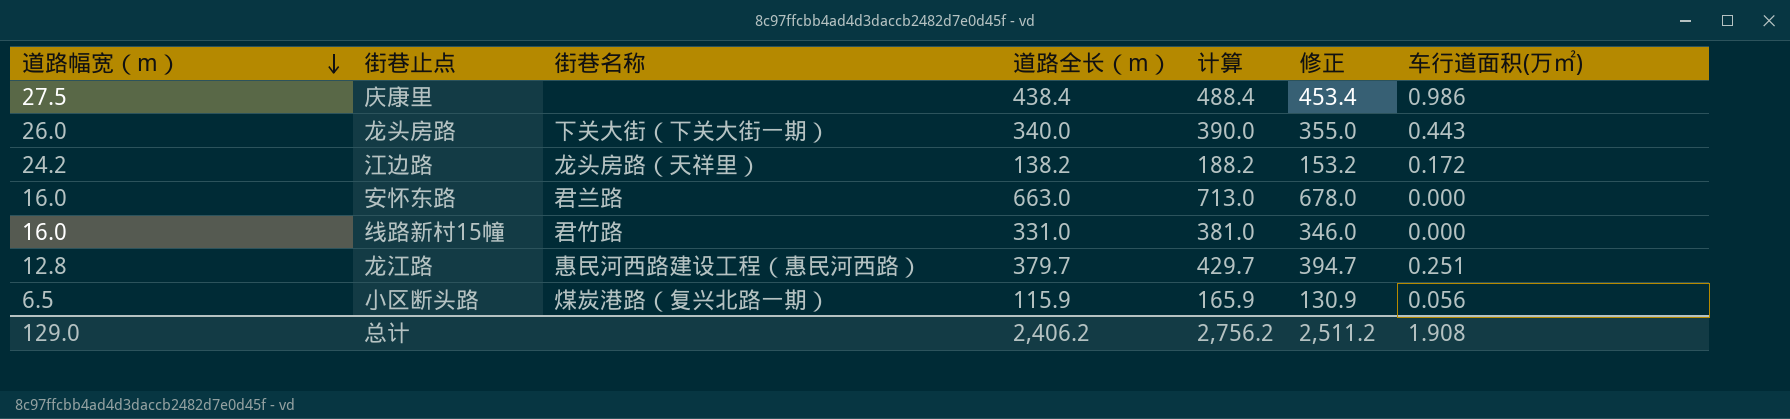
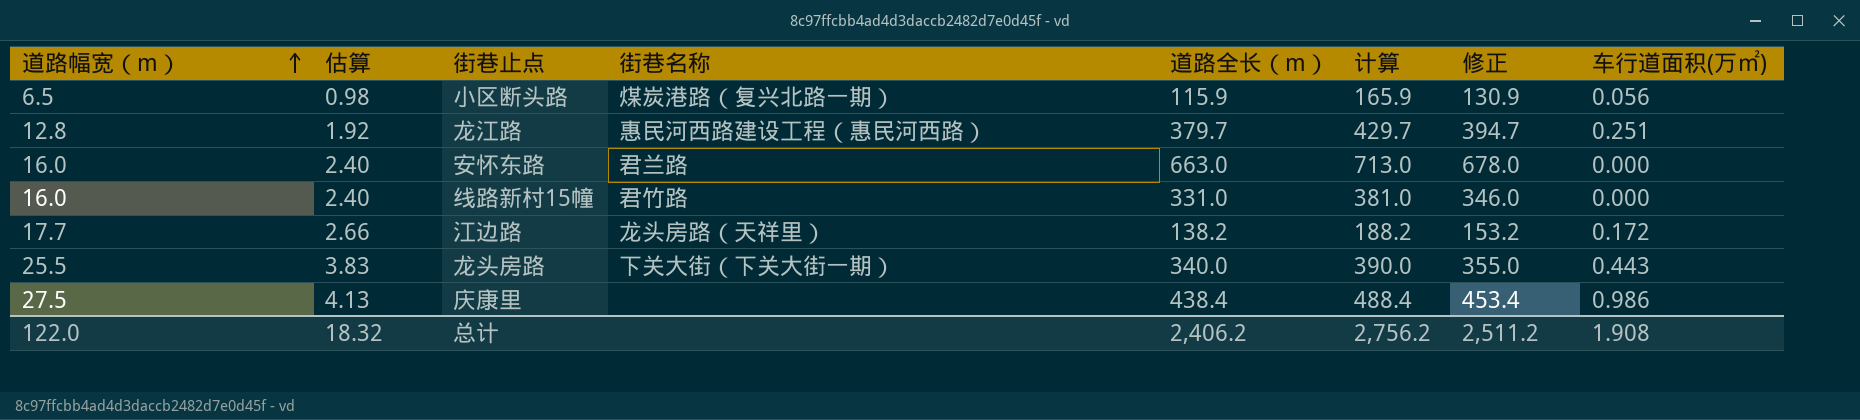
row order: 道路幅宽（m） descending -> 道路幅宽（m） ascending
column 估算 | formula: none -> [道路幅宽（m）] * 0.15
江边路 | 道路幅宽（m）: 24.2 -> 17.7
龙头房路 | 道路幅宽（m）: 26.0 -> 25.5
总计 | 道路幅宽（m）: 129.0 -> 122.0

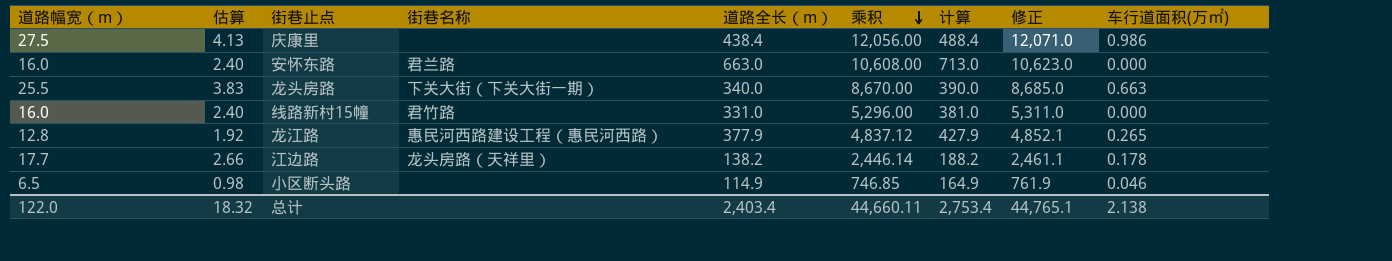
row order: 道路幅宽（m） ascending -> 乘积 descending
column 乘积 | formula: none -> [道路幅宽（m）] * [道路全长（m）]
column 修正 | formula: [道路全长（m）] + 15 -> [乘积] + 15
龙头房路 | 车行道面积(万㎡): 0.443 -> 0.663
龙江路 | 道路全长（m）: 379.7 -> 377.9
龙江路 | 计算: 429.7 -> 427.9
龙江路 | 车行道面积(万㎡): 0.251 -> 0.265
江边路 | 车行道面积(万㎡): 0.172 -> 0.178
小区断头路 | 街巷名称: 煤炭港路（复兴北路一期） -> none
小区断头路 | 道路全长（m）: 115.9 -> 114.9
小区断头路 | 计算: 165.9 -> 164.9
小区断头路 | 车行道面积(万㎡): 0.056 -> 0.046
总计 | 道路全长（m）: 2,406.2 -> 2,403.4
总计 | 计算: 2,756.2 -> 2,753.4
总计 | 修正: 2,511.2 -> 44,765.1
总计 | 车行道面积(万㎡): 1.908 -> 2.138

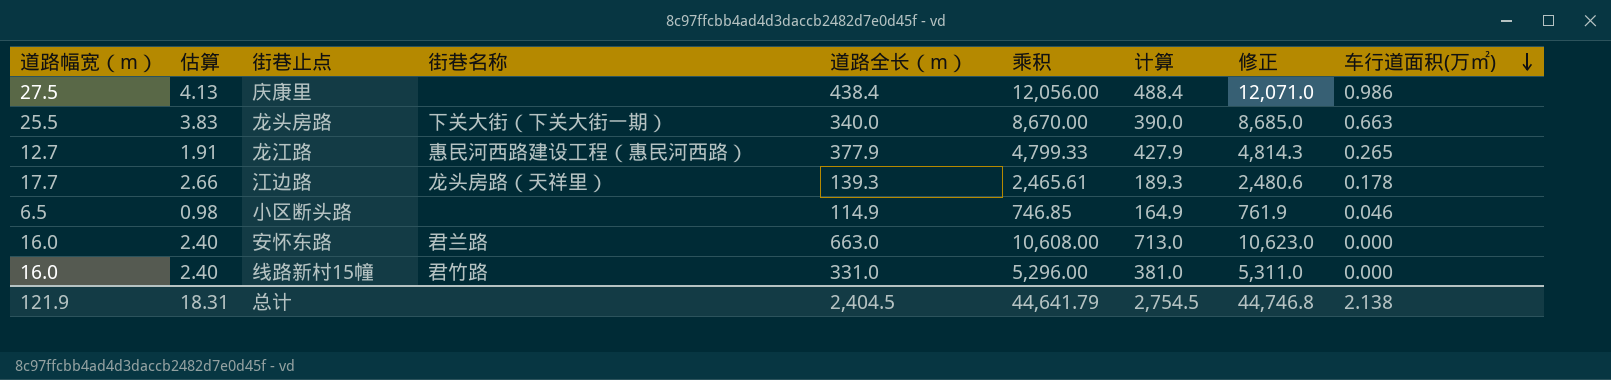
row order: 乘积 descending -> 车行道面积(万㎡) descending
龙江路 | 道路幅宽（m）: 12.8 -> 12.7
龙江路 | 估算: 1.92 -> 1.91
龙江路 | 乘积: 4,837.12 -> 4,799.33
龙江路 | 修正: 4,852.1 -> 4,814.3
江边路 | 道路全长（m）: 138.2 -> 139.3
江边路 | 乘积: 2,446.14 -> 2,465.61
江边路 | 计算: 188.2 -> 189.3
江边路 | 修正: 2,461.1 -> 2,480.6
总计 | 道路幅宽（m）: 122.0 -> 121.9
总计 | 估算: 18.32 -> 18.31
总计 | 道路全长（m）: 2,403.4 -> 2,404.5
总计 | 乘积: 44,660.11 -> 44,641.79
总计 | 计算: 2,753.4 -> 2,754.5
总计 | 修正: 44,765.1 -> 44,746.8

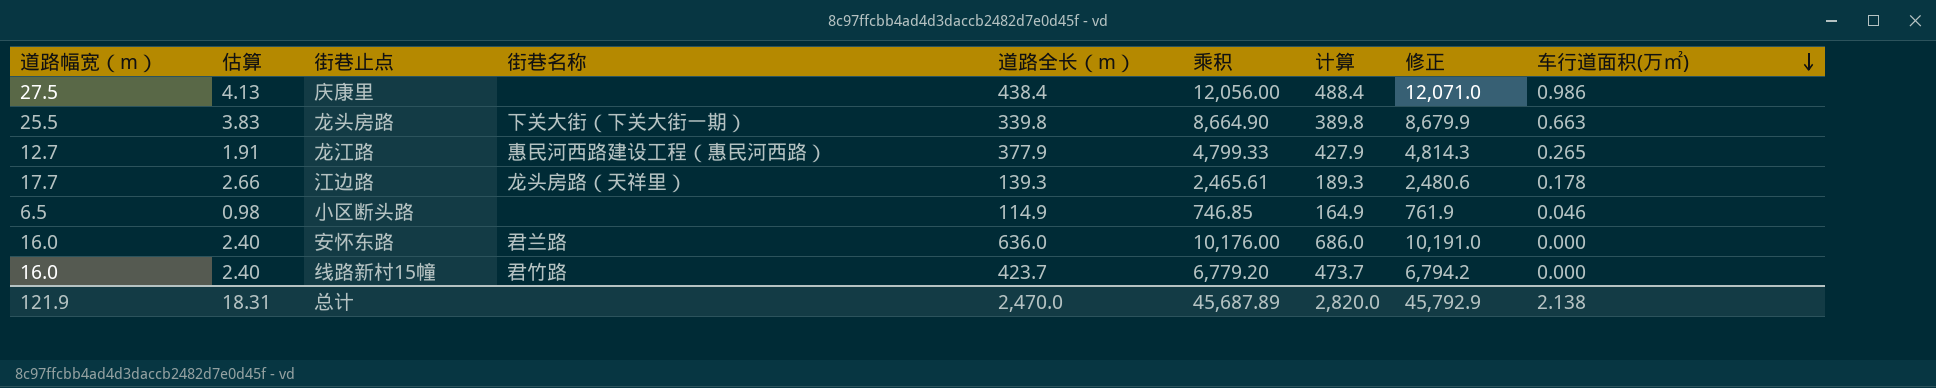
龙头房路 | 道路全长（m）: 340.0 -> 339.8
龙头房路 | 乘积: 8,670.00 -> 8,664.90
龙头房路 | 计算: 390.0 -> 389.8
龙头房路 | 修正: 8,685.0 -> 8,679.9
安怀东路 | 道路全长（m）: 663.0 -> 636.0
安怀东路 | 乘积: 10,608.00 -> 10,176.00
安怀东路 | 计算: 713.0 -> 686.0
安怀东路 | 修正: 10,623.0 -> 10,191.0
线路新村15幢 | 道路全长（m）: 331.0 -> 423.7
线路新村15幢 | 乘积: 5,296.00 -> 6,779.20
线路新村15幢 | 计算: 381.0 -> 473.7
线路新村15幢 | 修正: 5,311.0 -> 6,794.2
总计 | 道路全长（m）: 2,404.5 -> 2,470.0
总计 | 乘积: 44,641.79 -> 45,687.89
总计 | 计算: 2,754.5 -> 2,820.0
总计 | 修正: 44,746.8 -> 45,792.9

